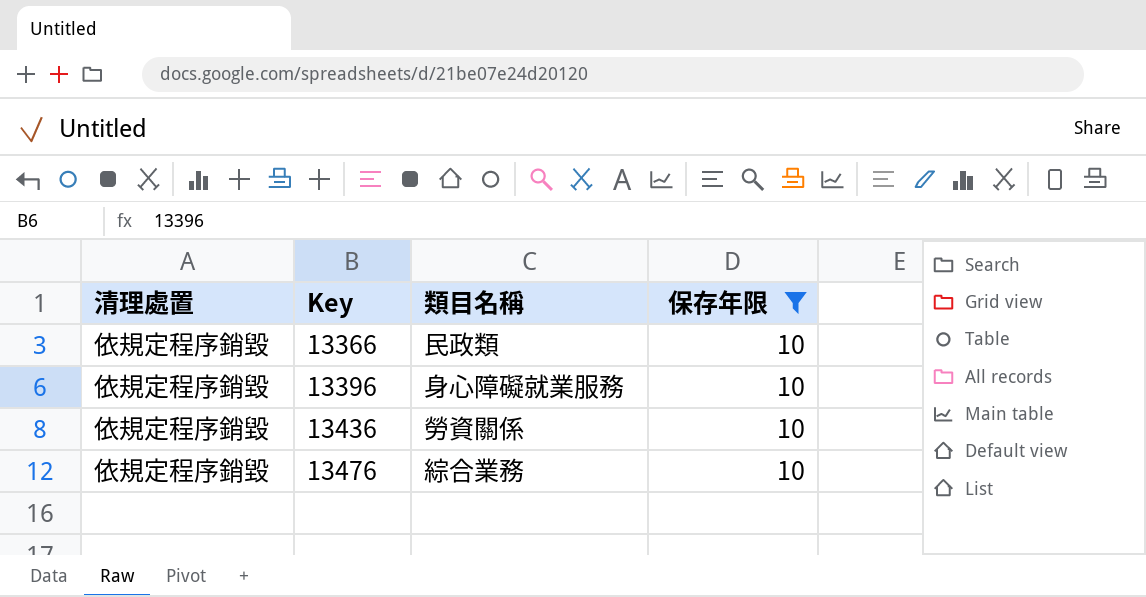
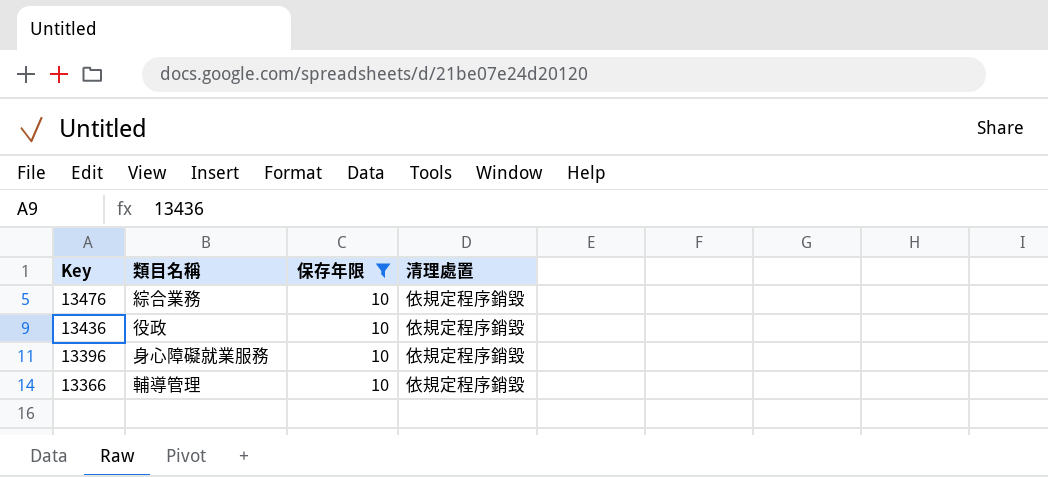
row order: Key ascending -> Key descending
column 清理處置 | position: 1 -> 4
13436 | 類目名稱: 勞資關係 -> 役政
13366 | 類目名稱: 民政類 -> 輔導管理

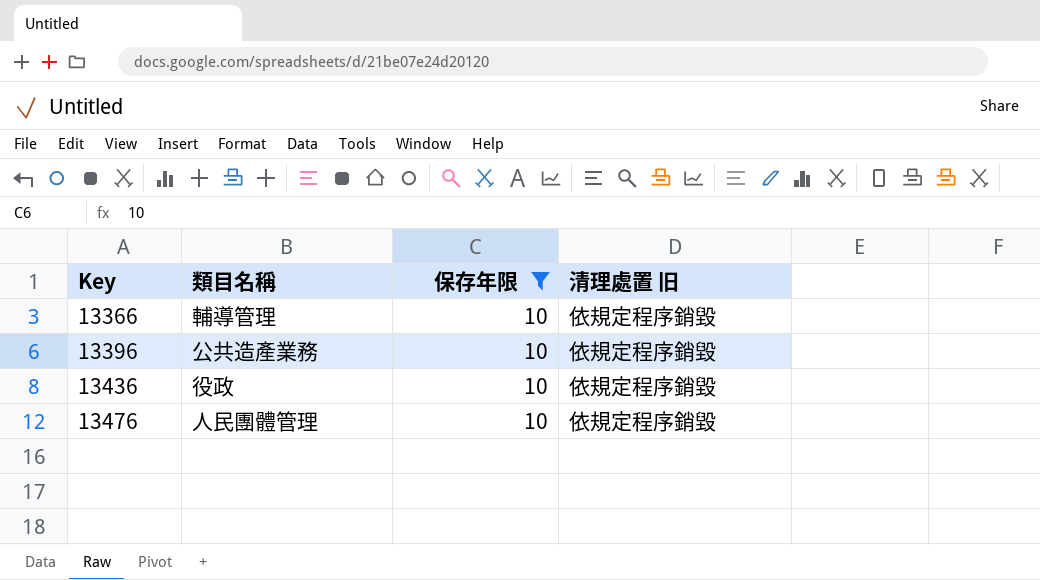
row order: Key descending -> Key ascending
column name: 清理處置 -> 清理處置 旧
13396 | 類目名稱: 身心障礙就業服務 -> 公共造產業務
13476 | 類目名稱: 綜合業務 -> 人民團體管理

